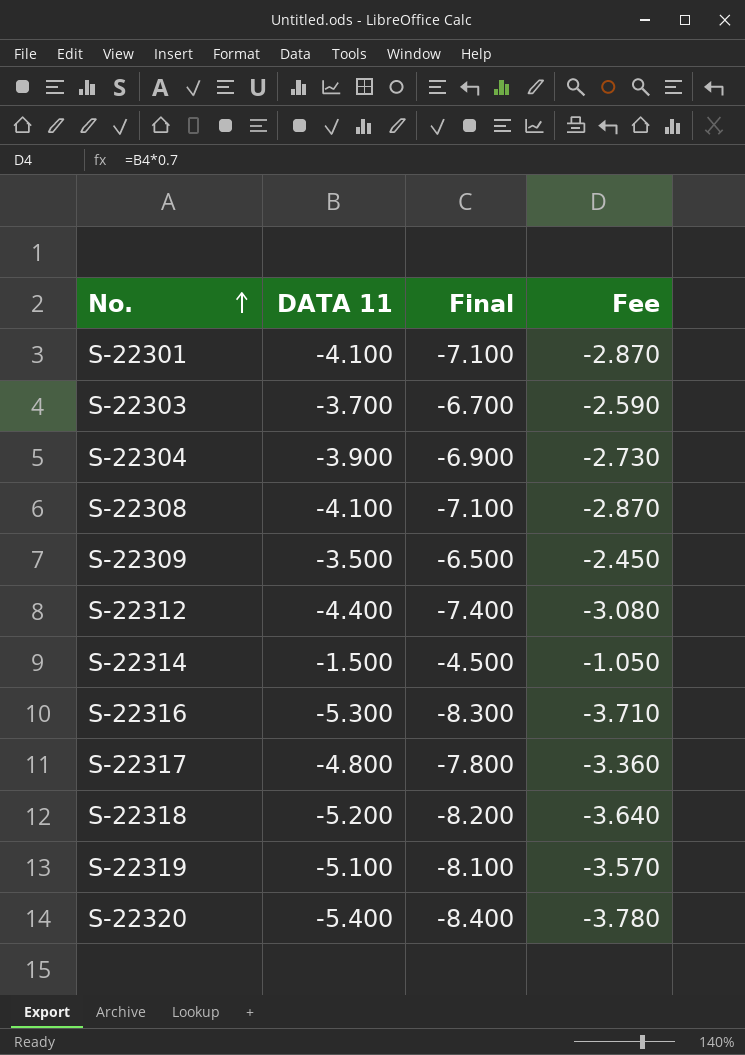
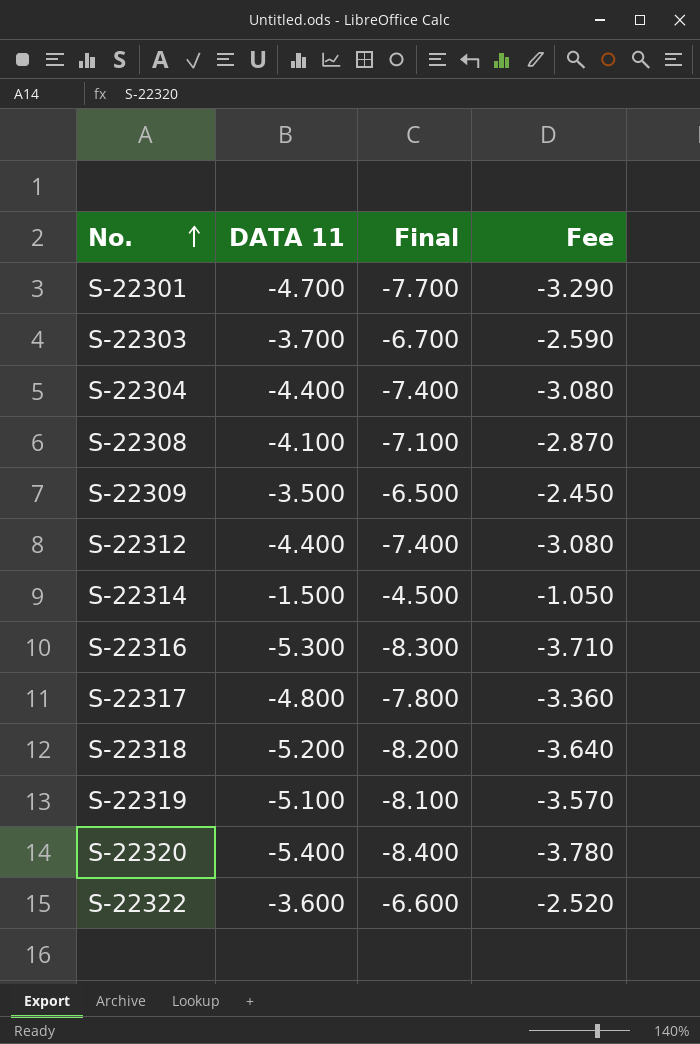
S-22301 | DATA 11: -4.100 -> -4.700
S-22301 | Final: -7.100 -> -7.700
S-22301 | Fee: -2.870 -> -3.290
S-22304 | DATA 11: -3.900 -> -4.400
S-22304 | Final: -6.900 -> -7.400
S-22304 | Fee: -2.730 -> -3.080
row S-22322: none -> -3.600 | -6.600 | -2.520

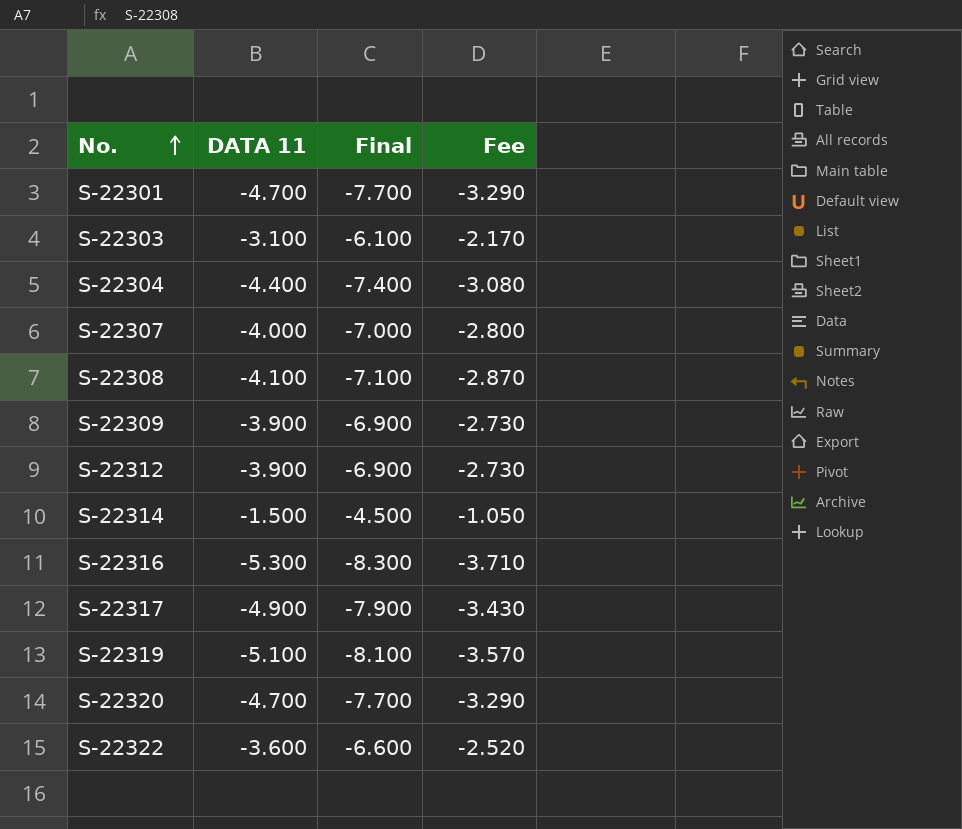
row S-22318: -5.200 | -8.200 | -3.640 -> none
S-22303 | DATA 11: -3.700 -> -3.100
S-22303 | Final: -6.700 -> -6.100
S-22303 | Fee: -2.590 -> -2.170
row S-22307: none -> -4.000 | -7.000 | -2.800
S-22309 | DATA 11: -3.500 -> -3.900
S-22309 | Final: -6.500 -> -6.900
S-22309 | Fee: -2.450 -> -2.730
S-22312 | DATA 11: -4.400 -> -3.900
S-22312 | Final: -7.400 -> -6.900
S-22312 | Fee: -3.080 -> -2.730
S-22317 | DATA 11: -4.800 -> -4.900
S-22317 | Final: -7.800 -> -7.900
S-22317 | Fee: -3.360 -> -3.430
S-22320 | DATA 11: -5.400 -> -4.700
S-22320 | Final: -8.400 -> -7.700
S-22320 | Fee: -3.780 -> -3.290

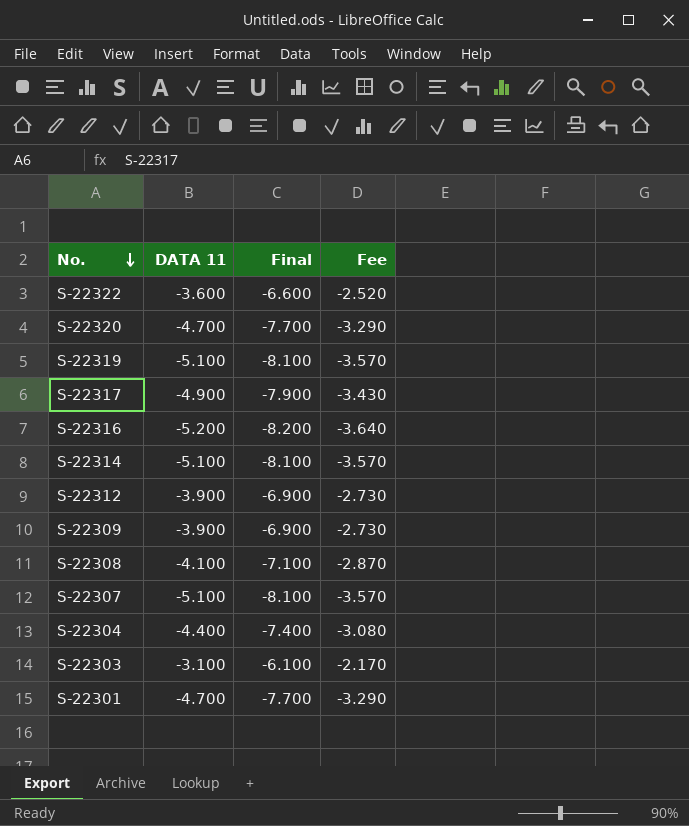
row order: No. ascending -> No. descending
S-22316 | DATA 11: -5.300 -> -5.200
S-22316 | Final: -8.300 -> -8.200
S-22316 | Fee: -3.710 -> -3.640
S-22314 | DATA 11: -1.500 -> -5.100
S-22314 | Final: -4.500 -> -8.100
S-22314 | Fee: -1.050 -> -3.570
S-22307 | DATA 11: -4.000 -> -5.100
S-22307 | Final: -7.000 -> -8.100
S-22307 | Fee: -2.800 -> -3.570

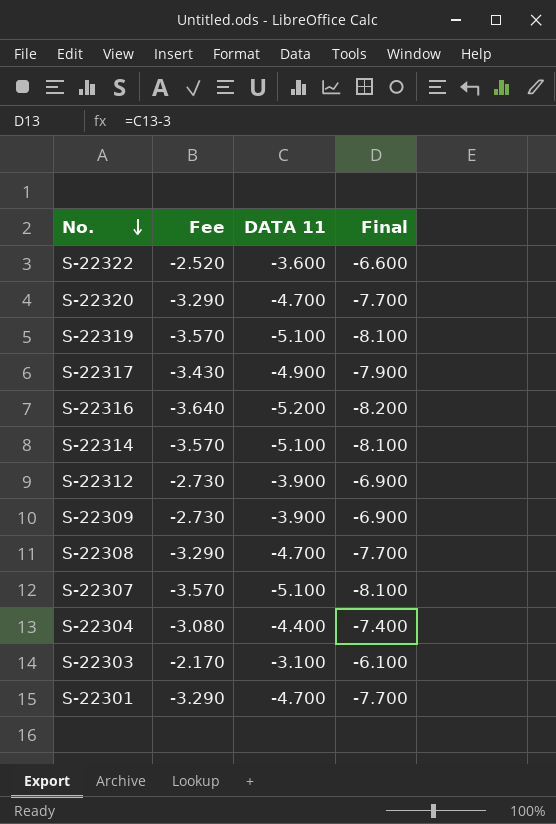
column Fee | position: 4 -> 2
S-22308 | Fee: -2.870 -> -3.290
S-22308 | DATA 11: -4.100 -> -4.700
S-22308 | Final: -7.100 -> -7.700

